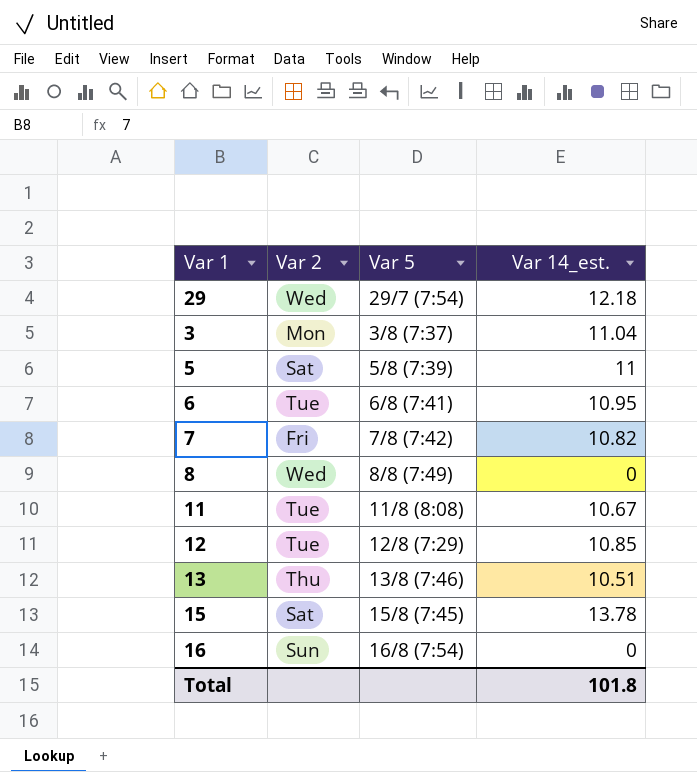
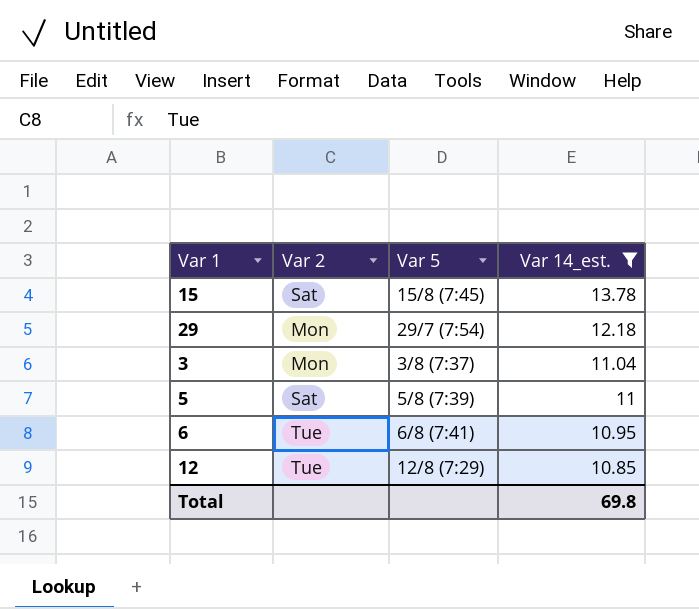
filter: none -> Var 14_est. >= 10.85
row order: none -> Var 14_est. descending
29 | Var 2: Wed -> Mon
Total | Var 14_est.: 101.8 -> 69.8

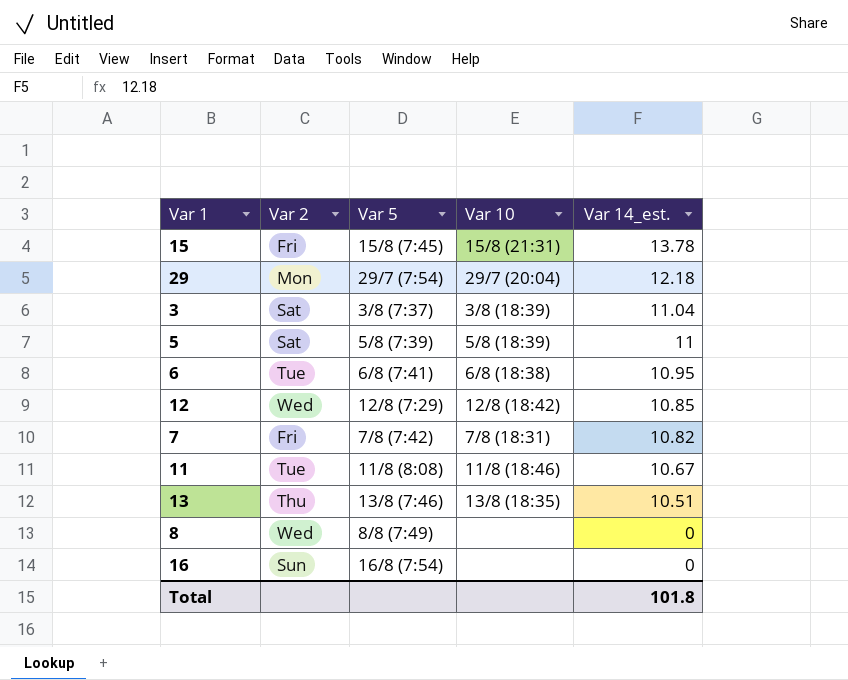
filter: Var 14_est. >= 10.85 -> none
column Var 10 | position: none -> 4
15 | Var 2: Sat -> Fri
3 | Var 2: Mon -> Sat
12 | Var 2: Tue -> Wed
Total | Var 14_est.: 69.8 -> 101.8

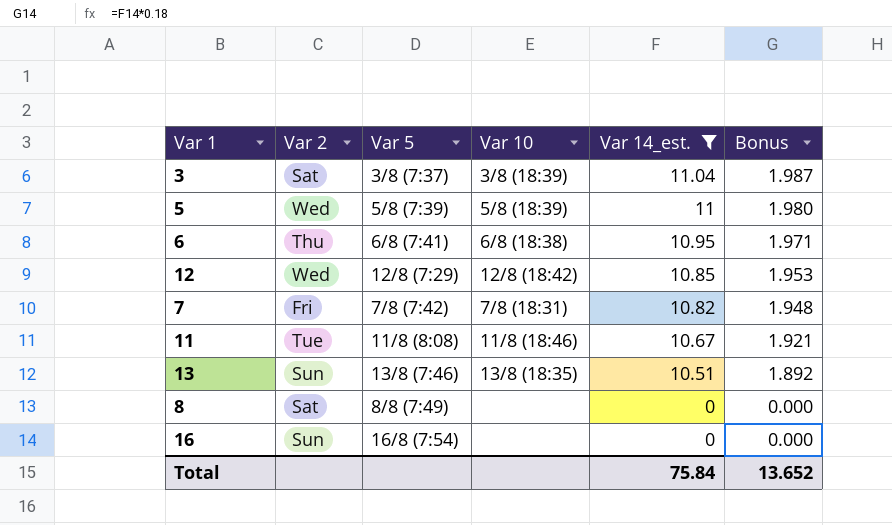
filter: none -> Var 14_est. <= 11.04
column Bonus | formula: none -> [Var 14_est.] * 0.18
5 | Var 2: Sat -> Wed
6 | Var 2: Tue -> Thu
13 | Var 2: Thu -> Sun
8 | Var 2: Wed -> Sat
Total | Var 14_est.: 101.8 -> 75.84

